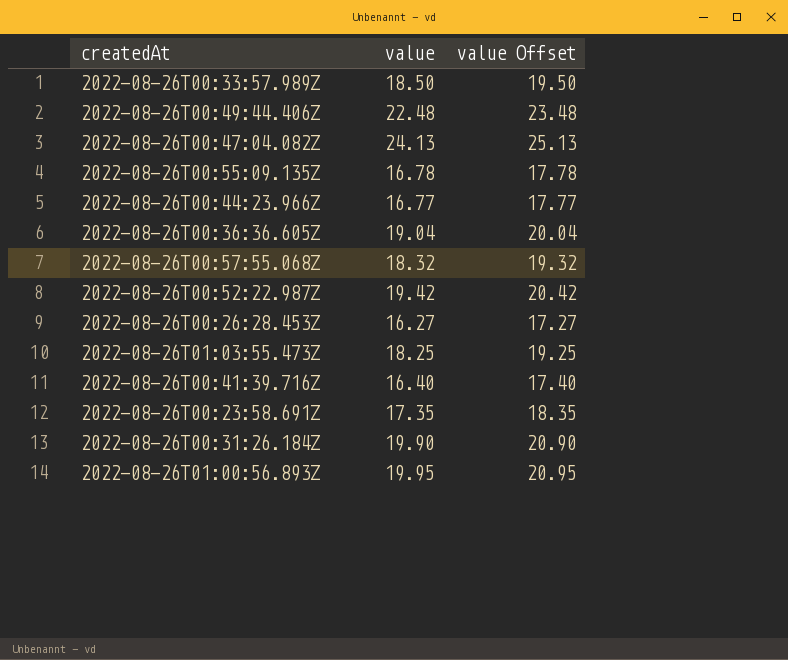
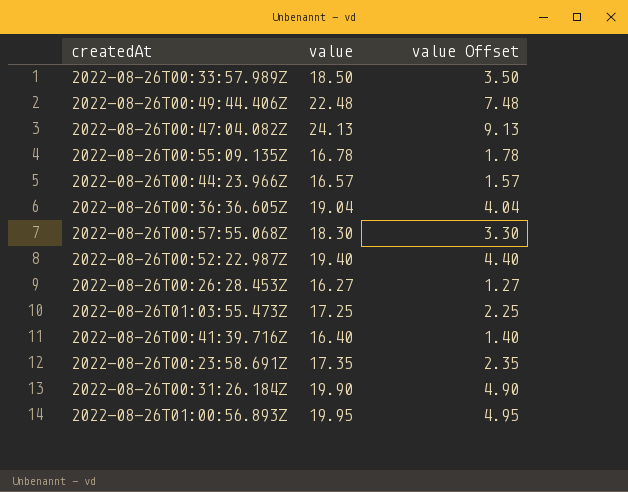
column value Offset | formula: [value] + 1 -> [value] - 15
2022-08-26T00:44:23.966Z | value: 16.77 -> 16.57
2022-08-26T00:57:55.068Z | value: 18.32 -> 18.30
2022-08-26T00:52:22.987Z | value: 19.42 -> 19.40
2022-08-26T01:03:55.473Z | value: 18.25 -> 17.25

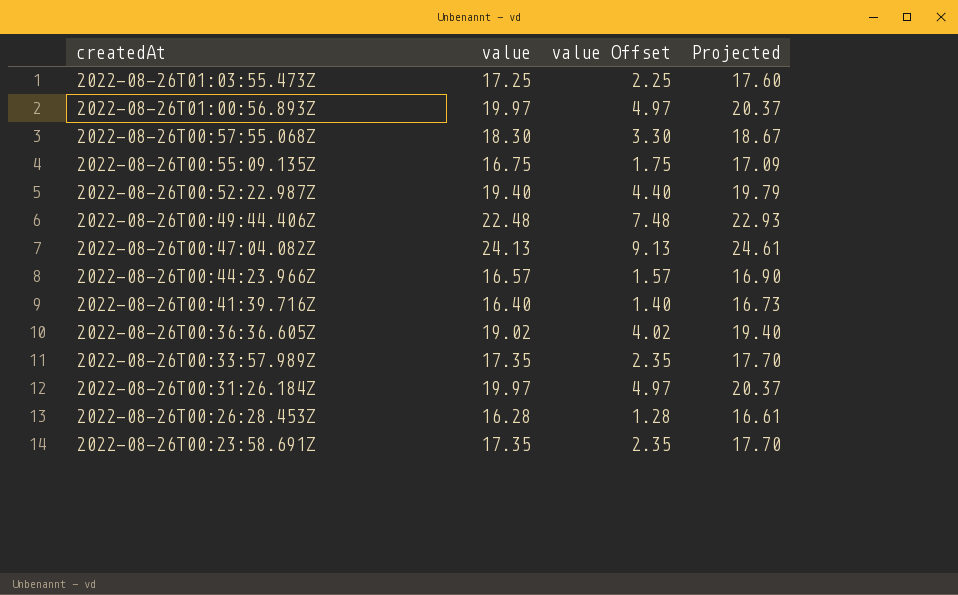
row order: none -> createdAt descending
column Projected | formula: none -> [value] * 1.02
2022-08-26T01:00:56.893Z | value: 19.95 -> 19.97
2022-08-26T01:00:56.893Z | value Offset: 4.95 -> 4.97
2022-08-26T00:55:09.135Z | value: 16.78 -> 16.75
2022-08-26T00:55:09.135Z | value Offset: 1.78 -> 1.75
2022-08-26T00:36:36.605Z | value: 19.04 -> 19.02
2022-08-26T00:36:36.605Z | value Offset: 4.04 -> 4.02
2022-08-26T00:33:57.989Z | value: 18.50 -> 17.35
2022-08-26T00:33:57.989Z | value Offset: 3.50 -> 2.35
2022-08-26T00:31:26.184Z | value: 19.90 -> 19.97
2022-08-26T00:31:26.184Z | value Offset: 4.90 -> 4.97
2022-08-26T00:26:28.453Z | value: 16.27 -> 16.28
2022-08-26T00:26:28.453Z | value Offset: 1.27 -> 1.28

